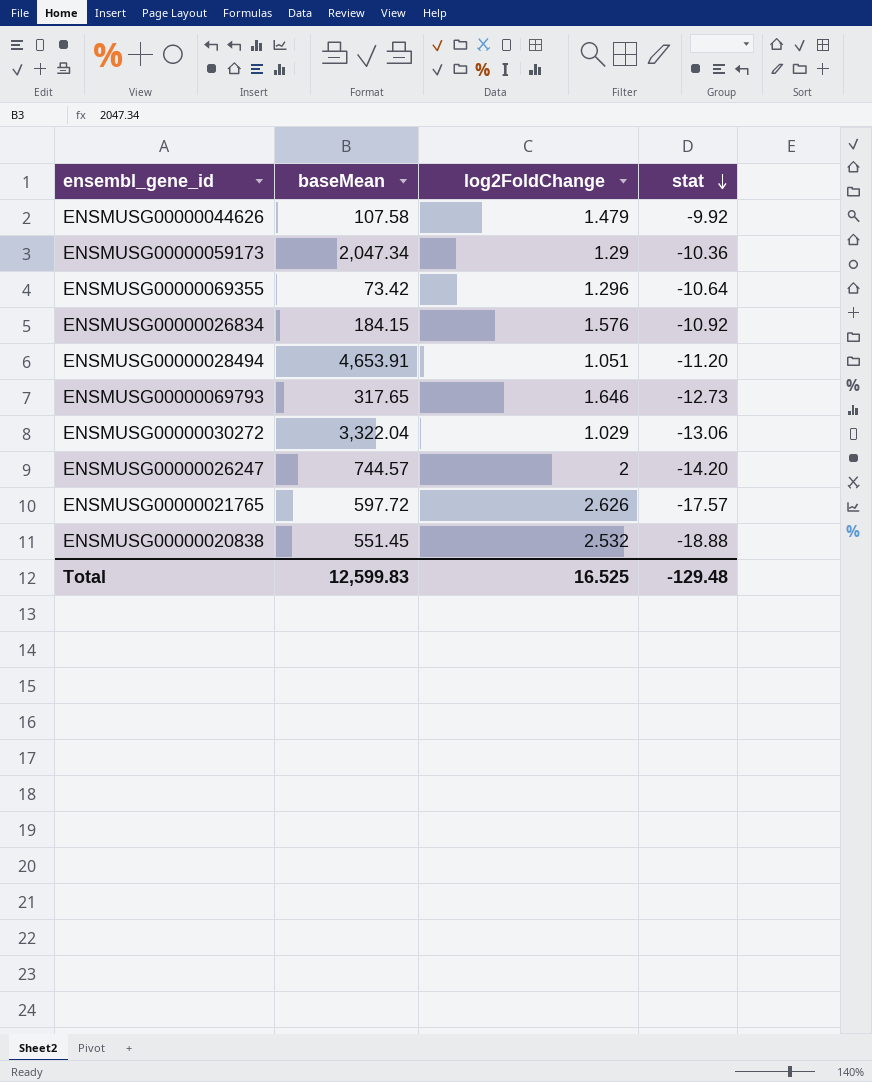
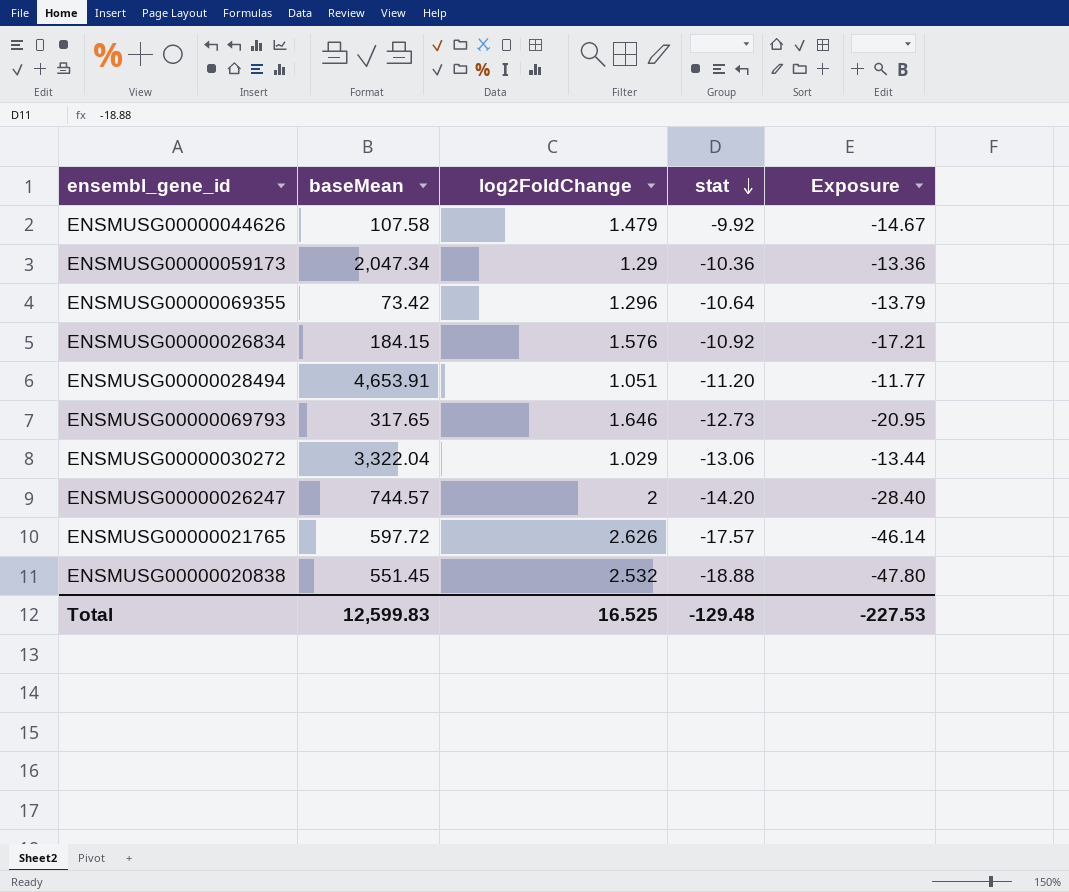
column Exposure | formula: none -> [log2FoldChange] * [stat]

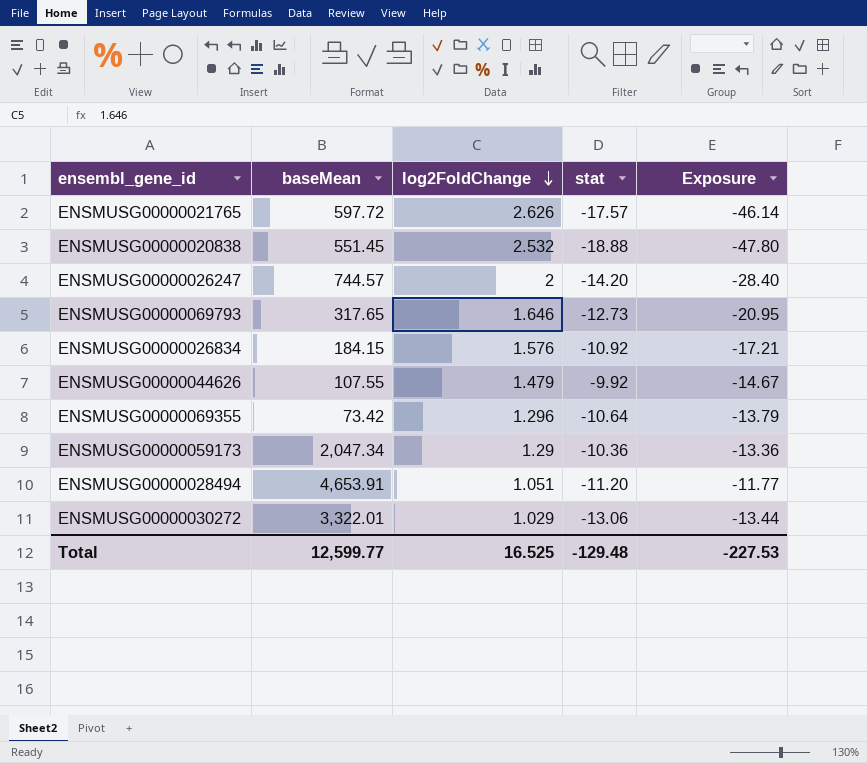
row order: stat descending -> log2FoldChange descending
ENSMUSG00000044626 | baseMean: 107.58 -> 107.55
ENSMUSG00000030272 | baseMean: 3,322.04 -> 3,322.01
Total | baseMean: 12,599.83 -> 12,599.77

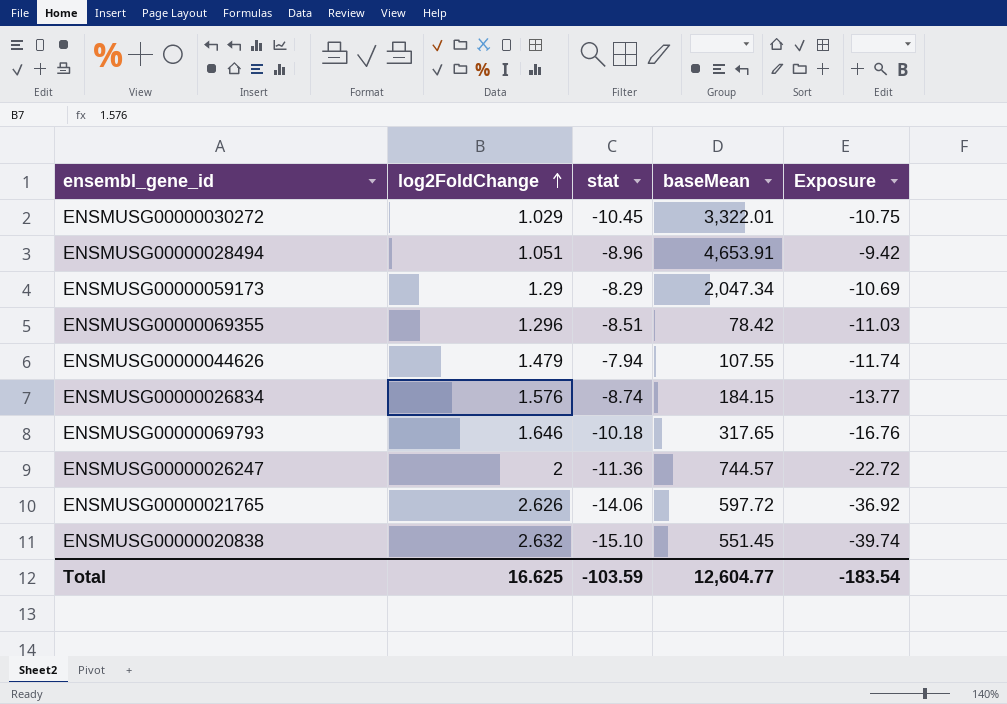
row order: log2FoldChange descending -> log2FoldChange ascending
column baseMean | position: 2 -> 4
ENSMUSG00000030272 | stat: -13.06 -> -10.45
ENSMUSG00000030272 | Exposure: -13.44 -> -10.75
ENSMUSG00000028494 | stat: -11.20 -> -8.96
ENSMUSG00000028494 | Exposure: -11.77 -> -9.42
ENSMUSG00000059173 | stat: -10.36 -> -8.29
ENSMUSG00000059173 | Exposure: -13.36 -> -10.69
ENSMUSG00000069355 | stat: -10.64 -> -8.51
ENSMUSG00000069355 | baseMean: 73.42 -> 78.42
ENSMUSG00000069355 | Exposure: -13.79 -> -11.03
ENSMUSG00000044626 | stat: -9.92 -> -7.94
ENSMUSG00000044626 | Exposure: -14.67 -> -11.74
ENSMUSG00000026834 | stat: -10.92 -> -8.74
ENSMUSG00000026834 | Exposure: -17.21 -> -13.77
ENSMUSG00000069793 | stat: -12.73 -> -10.18
ENSMUSG00000069793 | Exposure: -20.95 -> -16.76
ENSMUSG00000026247 | stat: -14.20 -> -11.36
ENSMUSG00000026247 | Exposure: -28.40 -> -22.72
ENSMUSG00000021765 | stat: -17.57 -> -14.06
ENSMUSG00000021765 | Exposure: -46.14 -> -36.92
ENSMUSG00000020838 | log2FoldChange: 2.532 -> 2.632
ENSMUSG00000020838 | stat: -18.88 -> -15.10
ENSMUSG00000020838 | Exposure: -47.80 -> -39.74
Total | log2FoldChange: 16.525 -> 16.625
Total | stat: -129.48 -> -103.59
Total | baseMean: 12,599.77 -> 12,604.77
Total | Exposure: -227.53 -> -183.54

